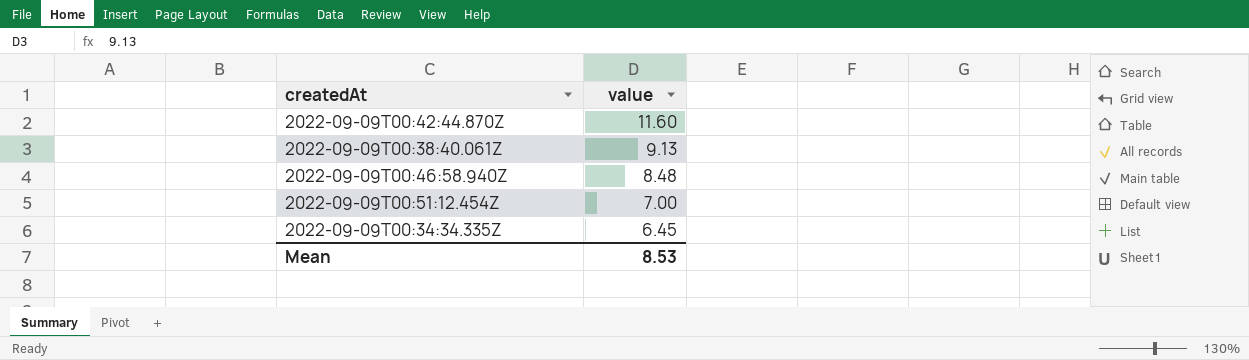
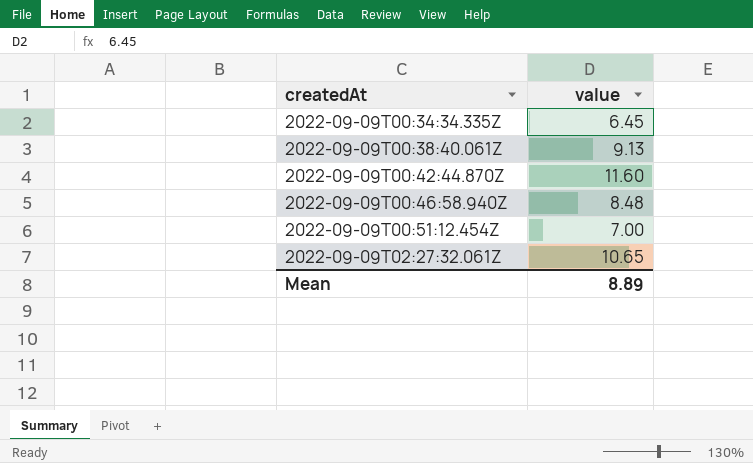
row order: value descending -> createdAt ascending
row 2022-09-09T02:27:32.061Z: none -> 10.65
Mean | value: 8.53 -> 8.89

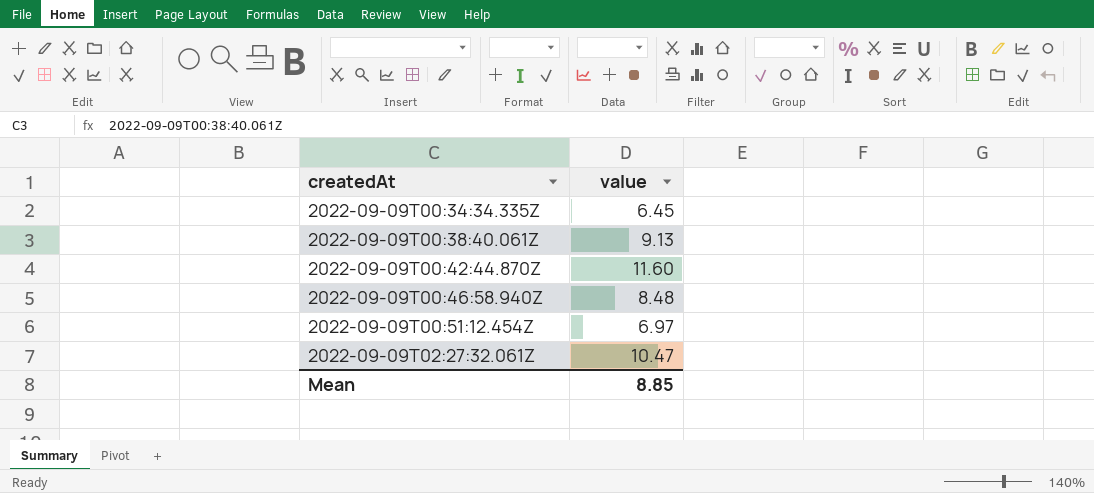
2022-09-09T00:51:12.454Z | value: 7.00 -> 6.97
2022-09-09T02:27:32.061Z | value: 10.65 -> 10.47
Mean | value: 8.89 -> 8.85

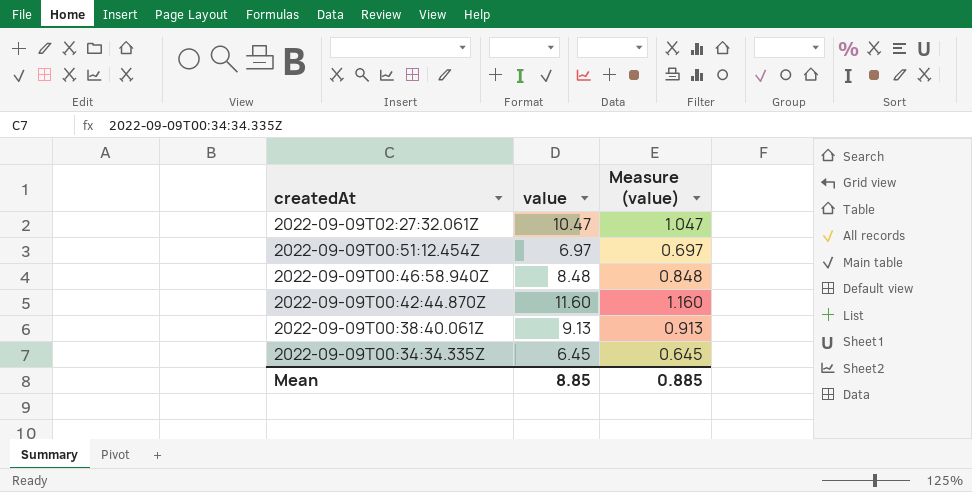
row order: createdAt ascending -> createdAt descending
column Measure (value) | formula: none -> [value] * 0.1

